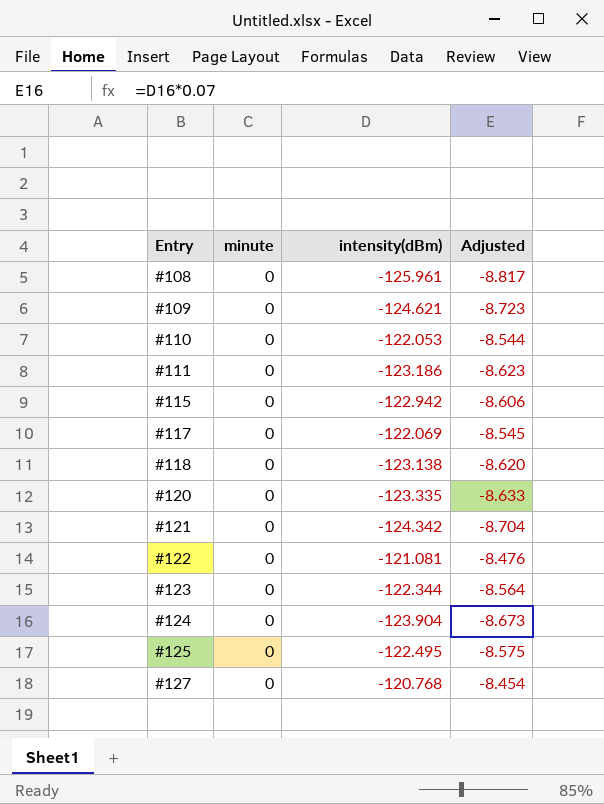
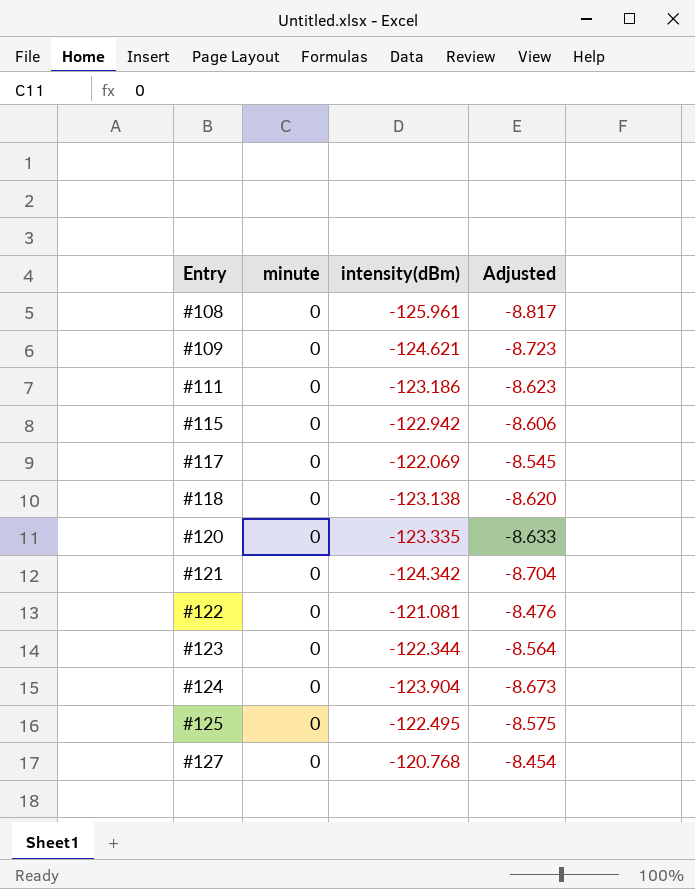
row #110: 0 | -122.053 | -8.544 -> none

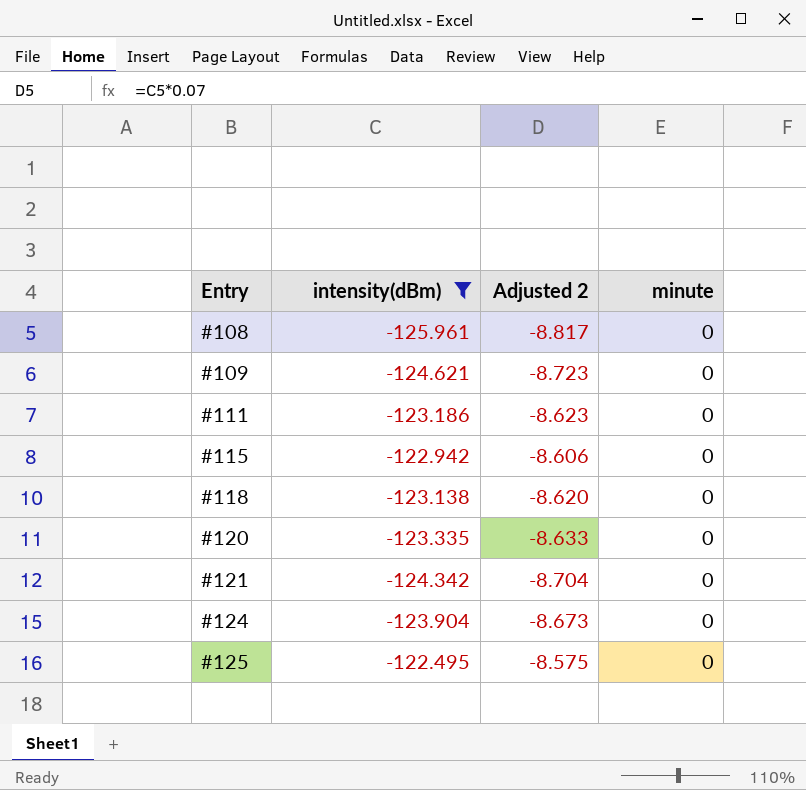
filter: none -> intensity(dBm) <= -122.495
column name: Adjusted -> Adjusted 2
column minute | position: 2 -> 4

